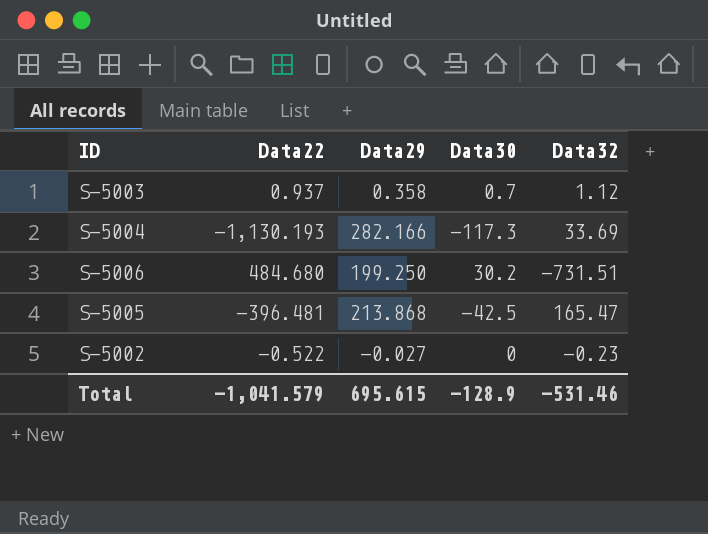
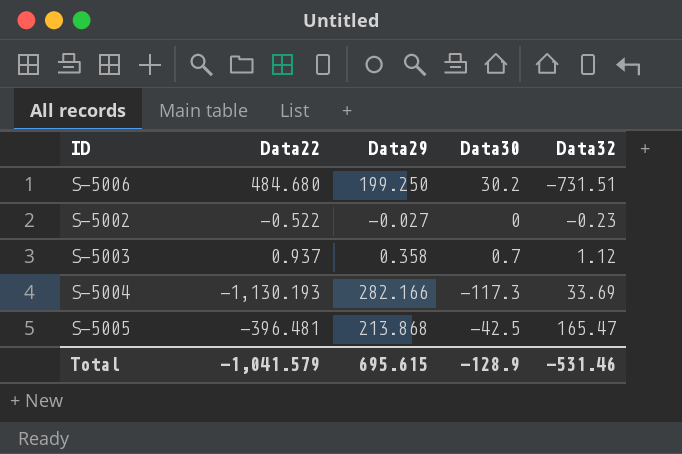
row order: none -> Data32 ascending

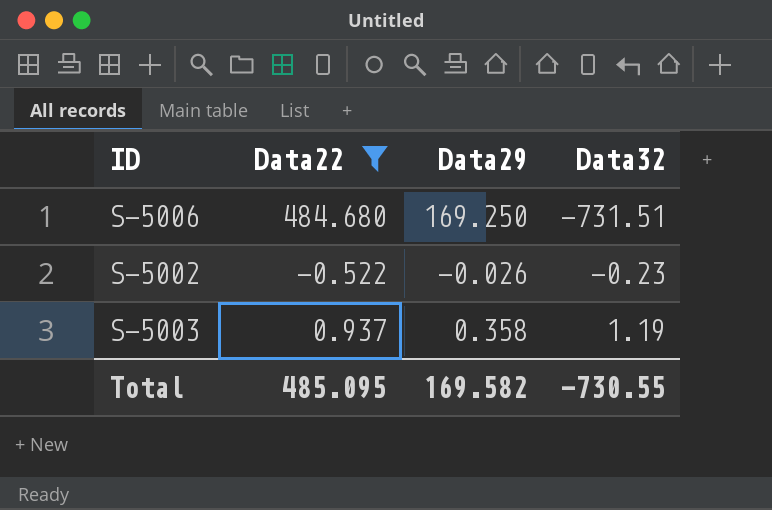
filter: none -> Data22 >= -0.522
column Data30 | position: 4 -> none
S-5006 | Data29: 199.250 -> 169.250
S-5002 | Data29: -0.027 -> -0.026
S-5003 | Data32: 1.12 -> 1.19
Total | Data22: -1,041.579 -> 485.095
Total | Data29: 695.615 -> 169.582
Total | Data32: -531.46 -> -730.55

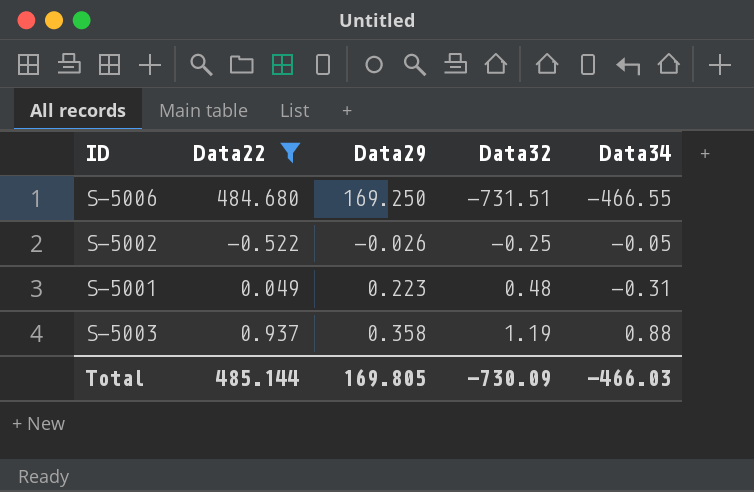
column Data34 | position: none -> 5
S-5002 | Data32: -0.23 -> -0.25
row S-5001: none -> 0.049 | 0.223 | 0.48 | -0.31
Total | Data22: 485.095 -> 485.144
Total | Data29: 169.582 -> 169.805
Total | Data32: -730.55 -> -730.09

